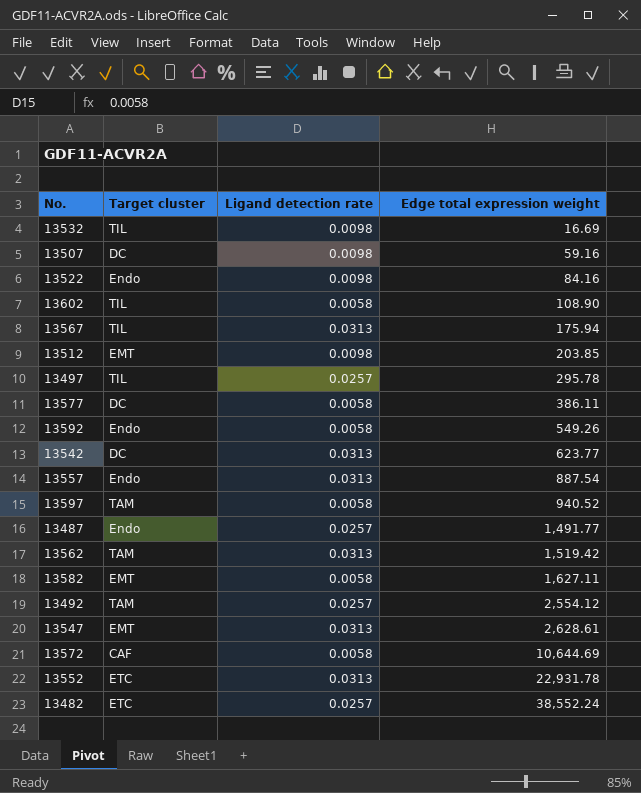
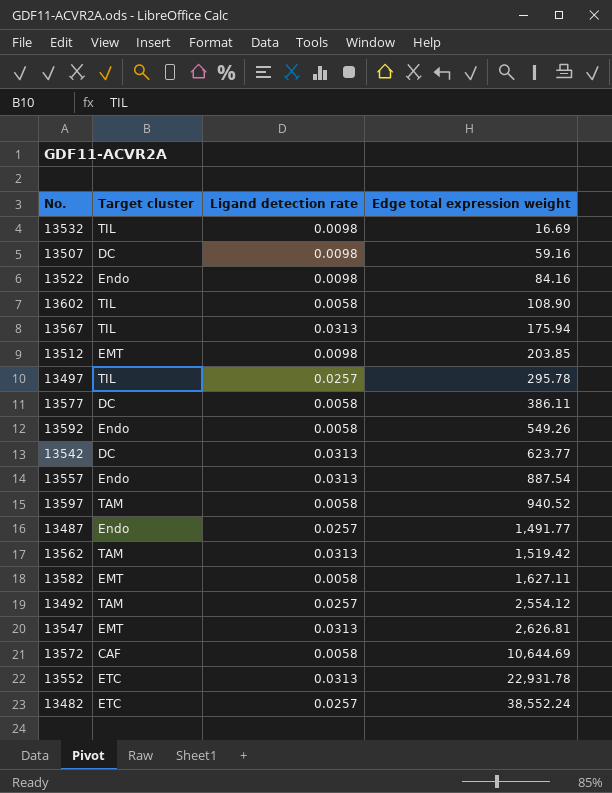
13547 | Edge total expression weight: 2,628.61 -> 2,626.81

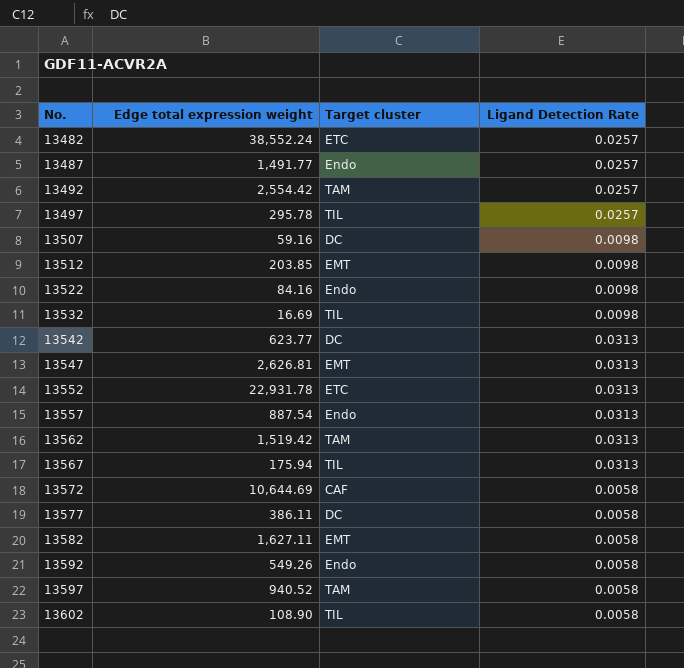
row order: Edge total expression weight ascending -> No. ascending
column Edge total expression weight | position: 4 -> 2
column name: Ligand detection rate -> Ligand Detection Rate
13492 | Edge total expression weight: 2,554.12 -> 2,554.42

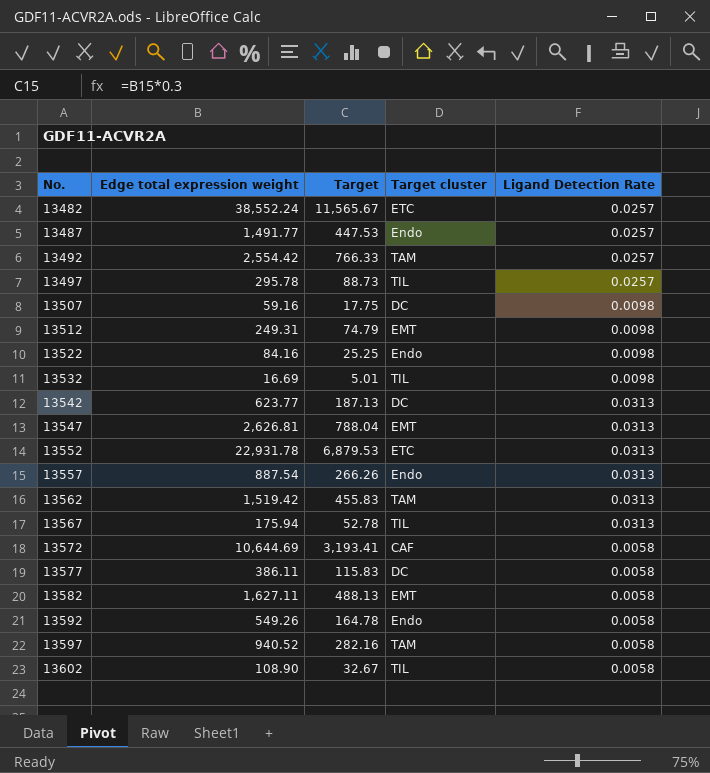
column Target | formula: none -> [Edge total expression weight] * 0.3
13512 | Edge total expression weight: 203.85 -> 249.31

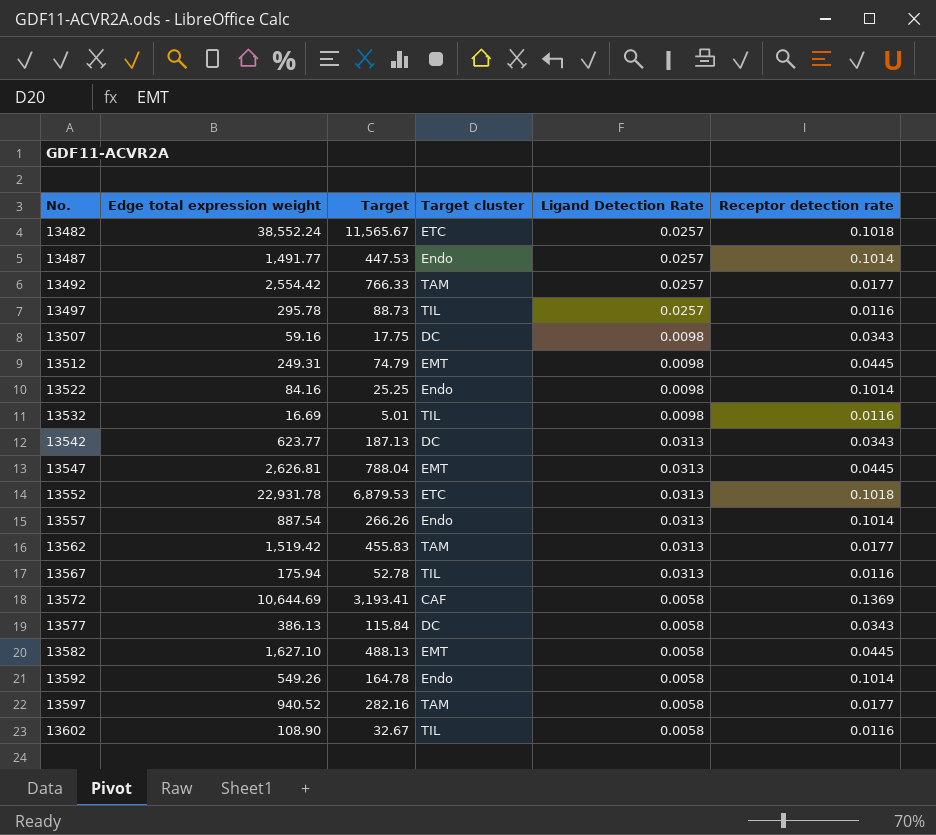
column Receptor detection rate | position: none -> 6
13577 | Edge total expression weight: 386.11 -> 386.13
13577 | Target: 115.83 -> 115.84
13582 | Edge total expression weight: 1,627.11 -> 1,627.10

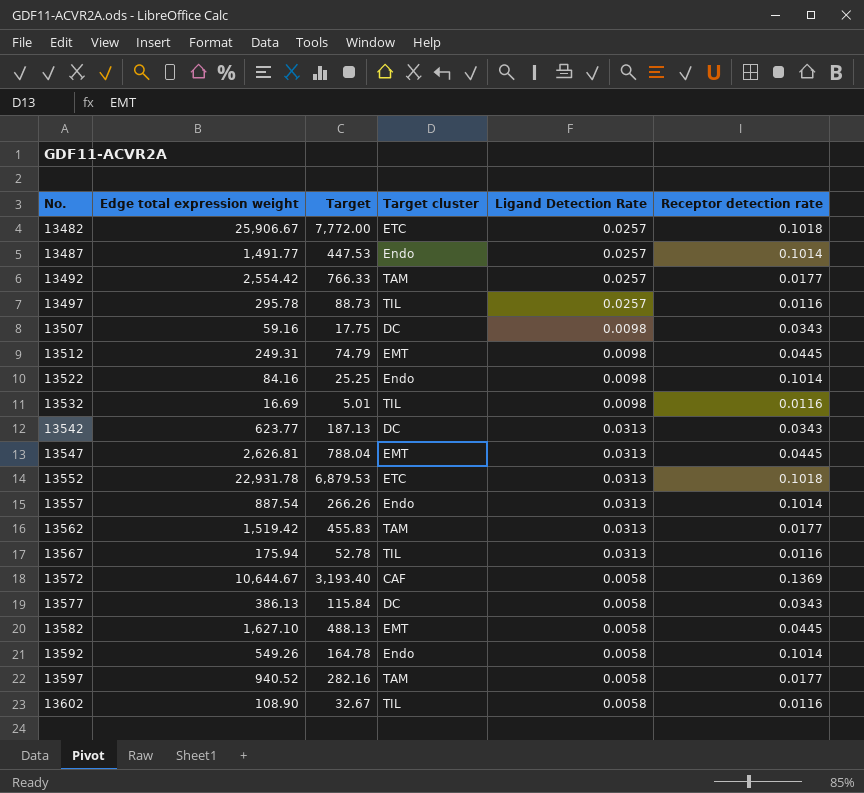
13482 | Edge total expression weight: 38,552.24 -> 25,906.67
13482 | Target: 11,565.67 -> 7,772.00
13572 | Edge total expression weight: 10,644.69 -> 10,644.67
13572 | Target: 3,193.41 -> 3,193.40

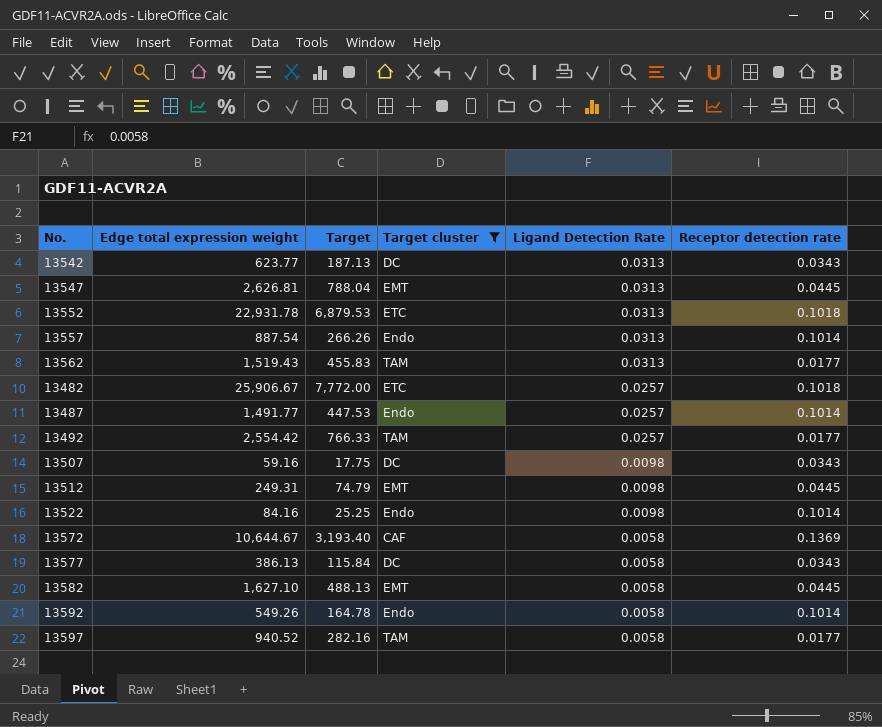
filter: none -> Target cluster != TIL
row order: No. ascending -> Ligand Detection Rate descending
13562 | Edge total expression weight: 1,519.42 -> 1,519.43

